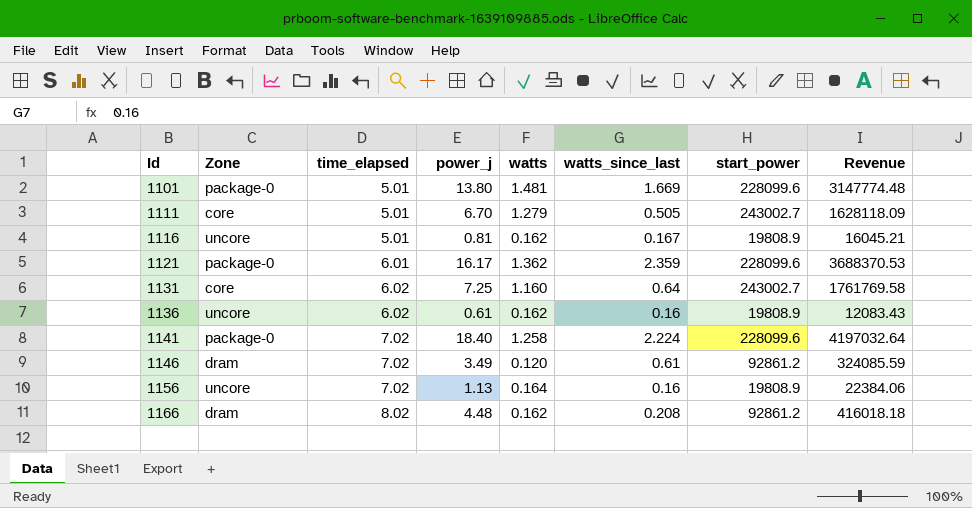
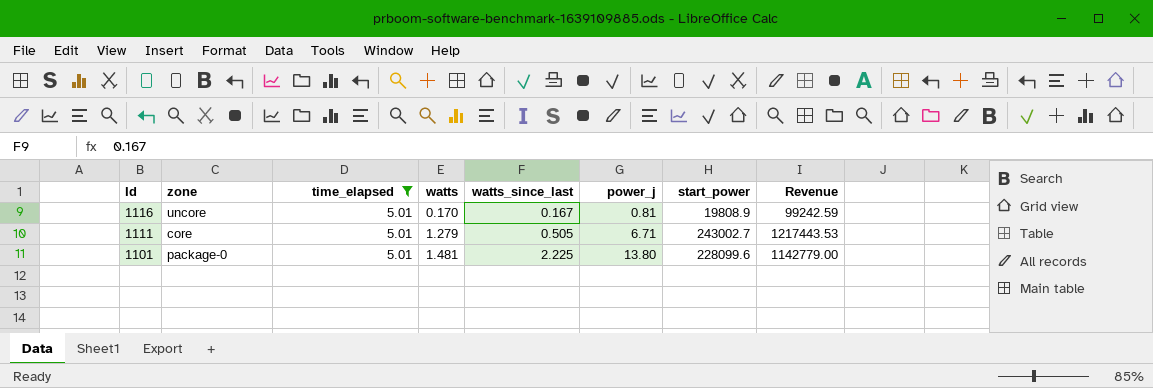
filter: none -> time_elapsed = 5.01
row order: Id ascending -> Id descending
column name: Zone -> zone
column power_j | position: 4 -> 6
column Revenue | formula: [power_j] * [start_power] -> [time_elapsed] * [start_power]
1116 | watts: 0.162 -> 0.170
1111 | power_j: 6.70 -> 6.71
1101 | watts_since_last: 1.669 -> 2.225

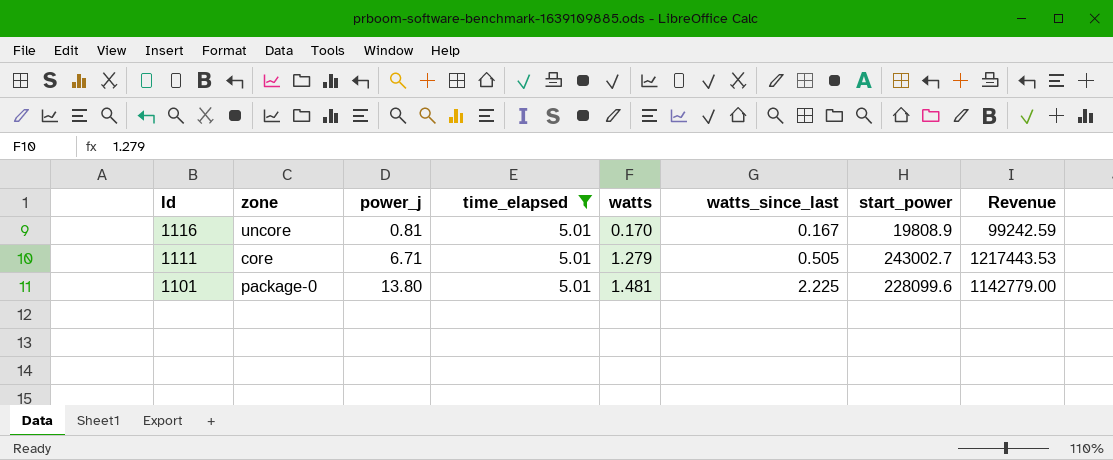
column power_j | position: 6 -> 3

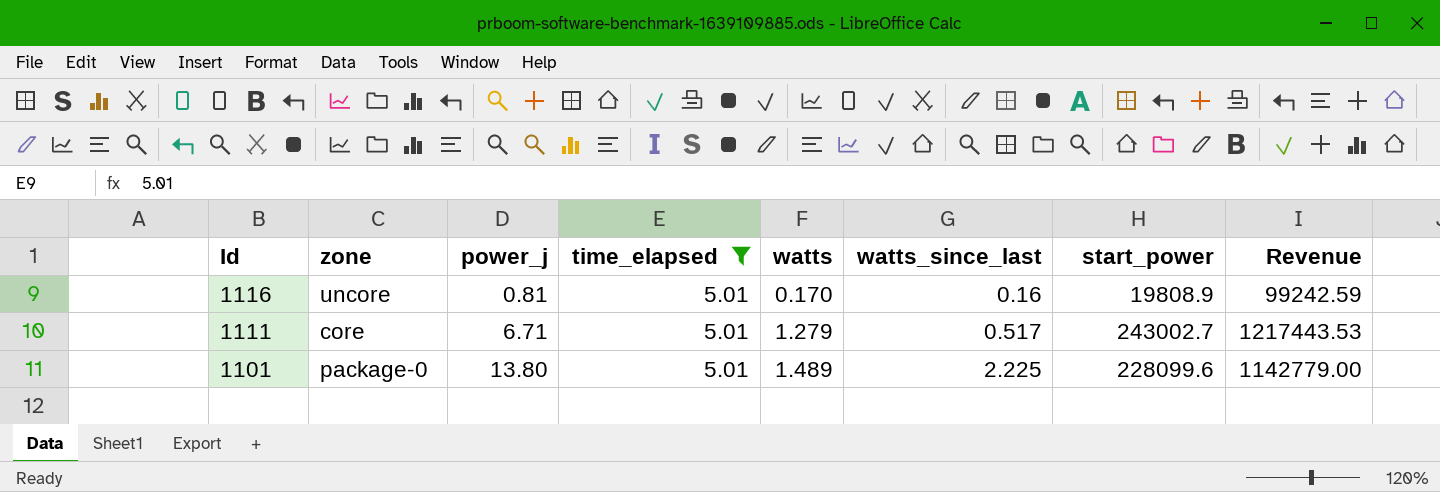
1116 | watts_since_last: 0.167 -> 0.16
1111 | watts_since_last: 0.505 -> 0.517
1101 | watts: 1.481 -> 1.489

